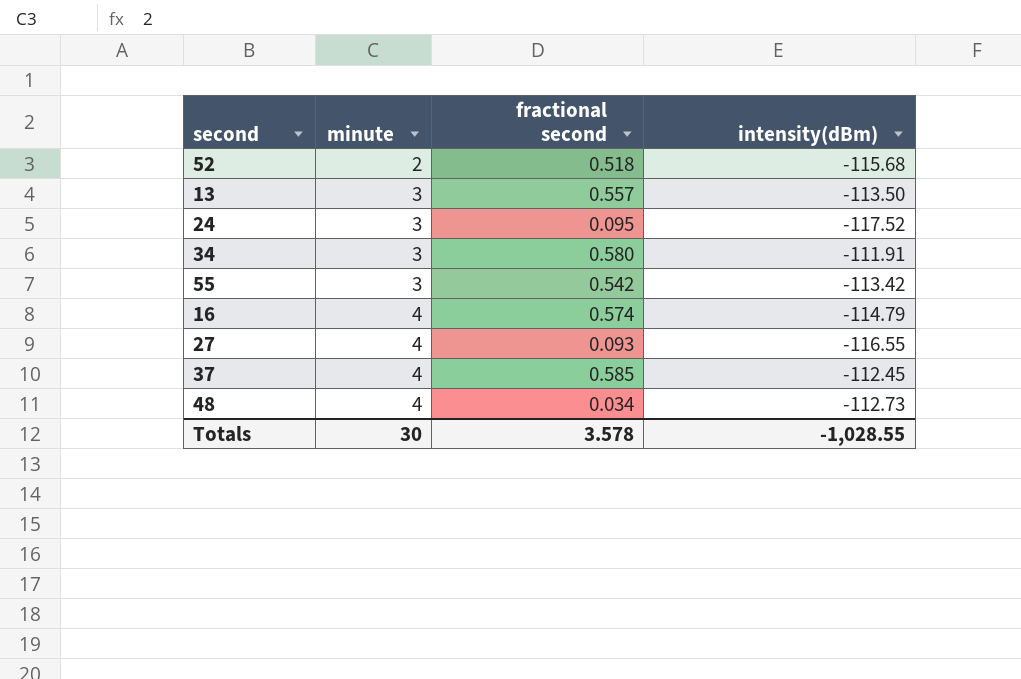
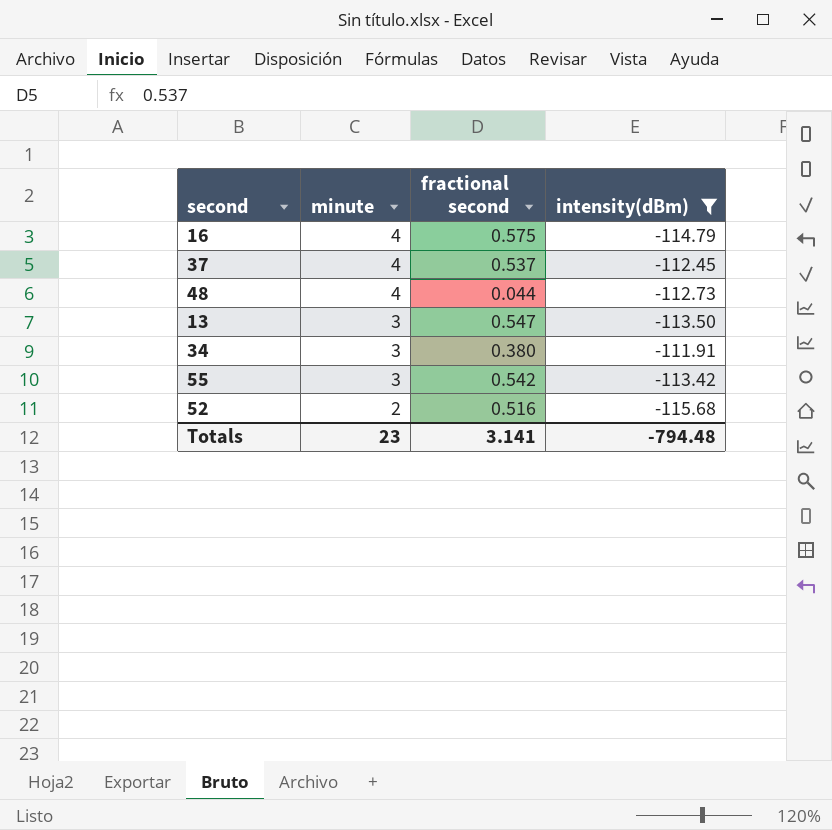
filter: none -> intensity(dBm) >= -115.68
row order: minute ascending -> minute descending
16 | fractional second: 0.574 -> 0.575
37 | fractional second: 0.585 -> 0.537
48 | fractional second: 0.034 -> 0.044
13 | fractional second: 0.557 -> 0.547
34 | fractional second: 0.580 -> 0.380
52 | fractional second: 0.518 -> 0.516
Totals | minute: 30 -> 23
Totals | fractional second: 3.578 -> 3.141
Totals | intensity(dBm): -1,028.55 -> -794.48

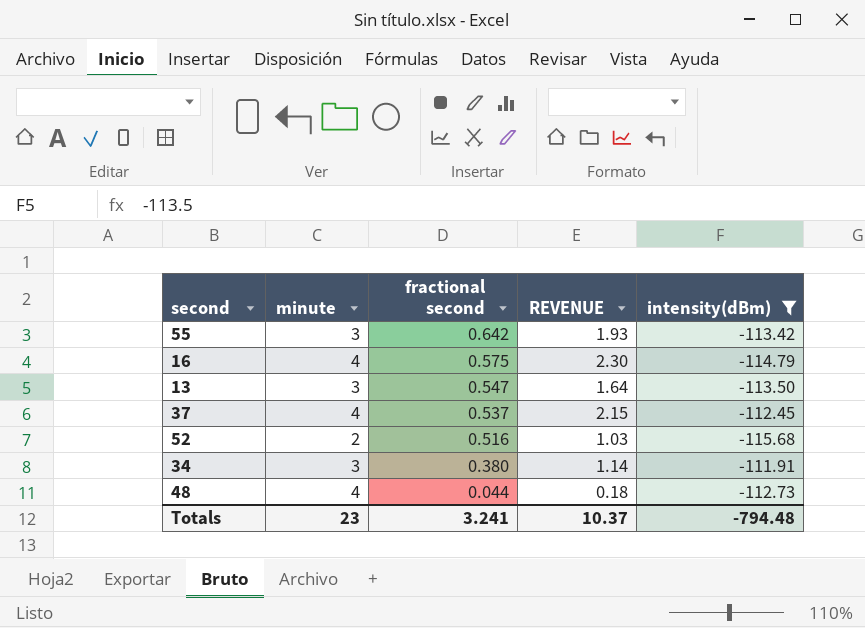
row order: minute descending -> fractional second descending
column REVENUE | formula: none -> [minute] * [fractional second]
55 | fractional second: 0.542 -> 0.642
Totals | fractional second: 3.141 -> 3.241

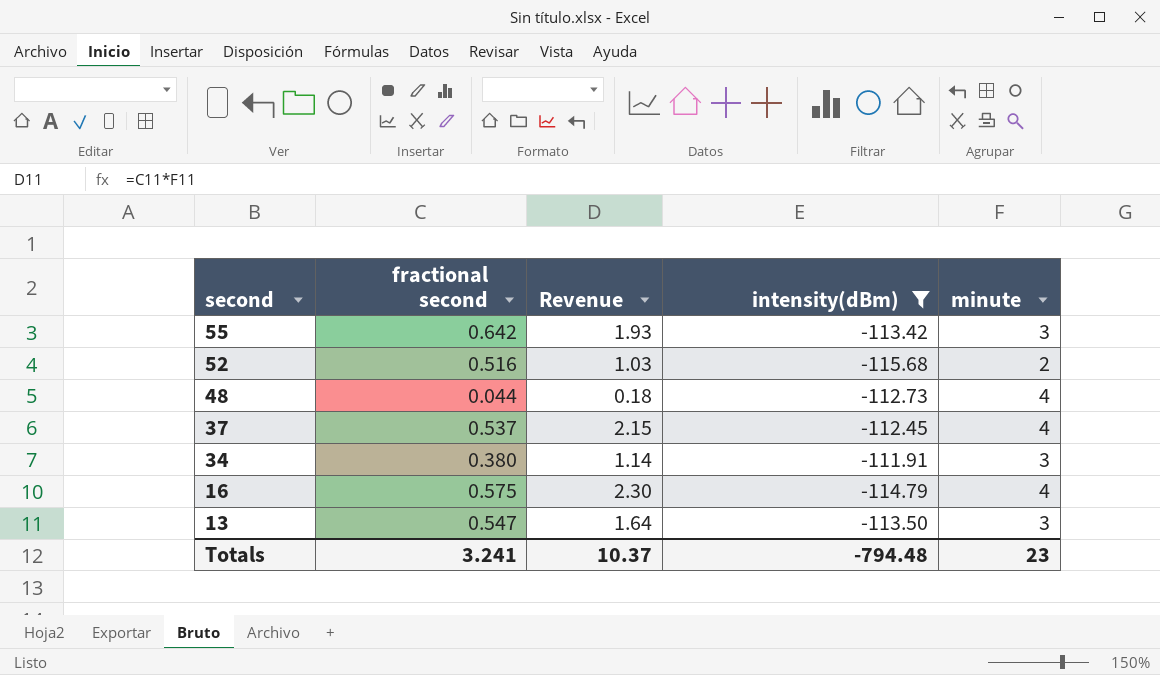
row order: fractional second descending -> second descending
column name: REVENUE -> Revenue
column minute | position: 2 -> 5

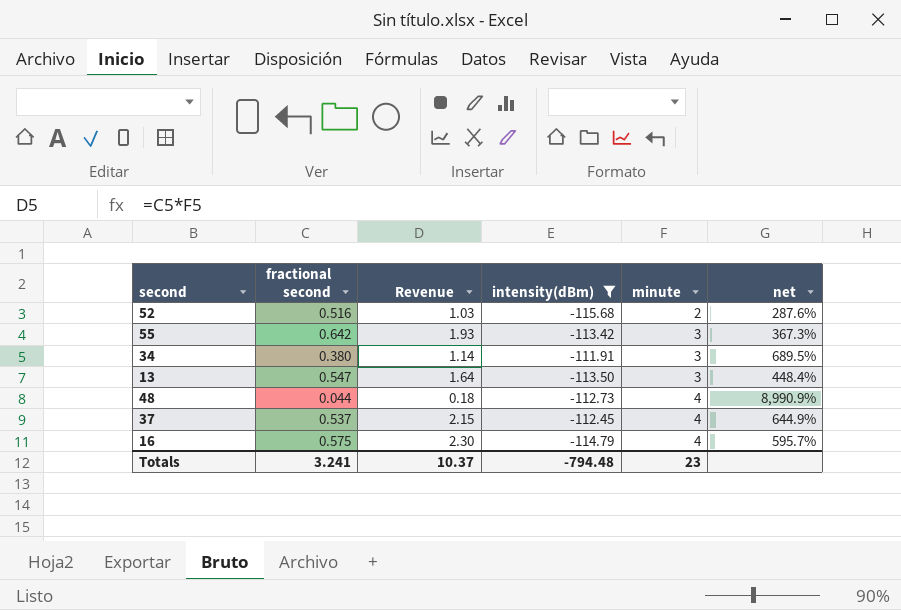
row order: second descending -> minute ascending
column net | formula: none -> ([minute] - [fractional second]) / [fractional second]

